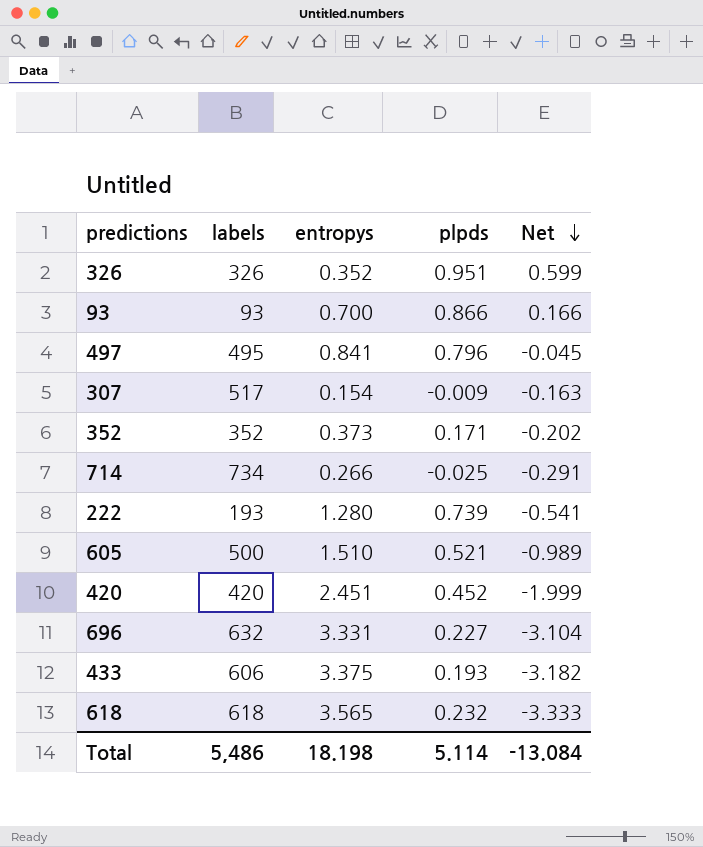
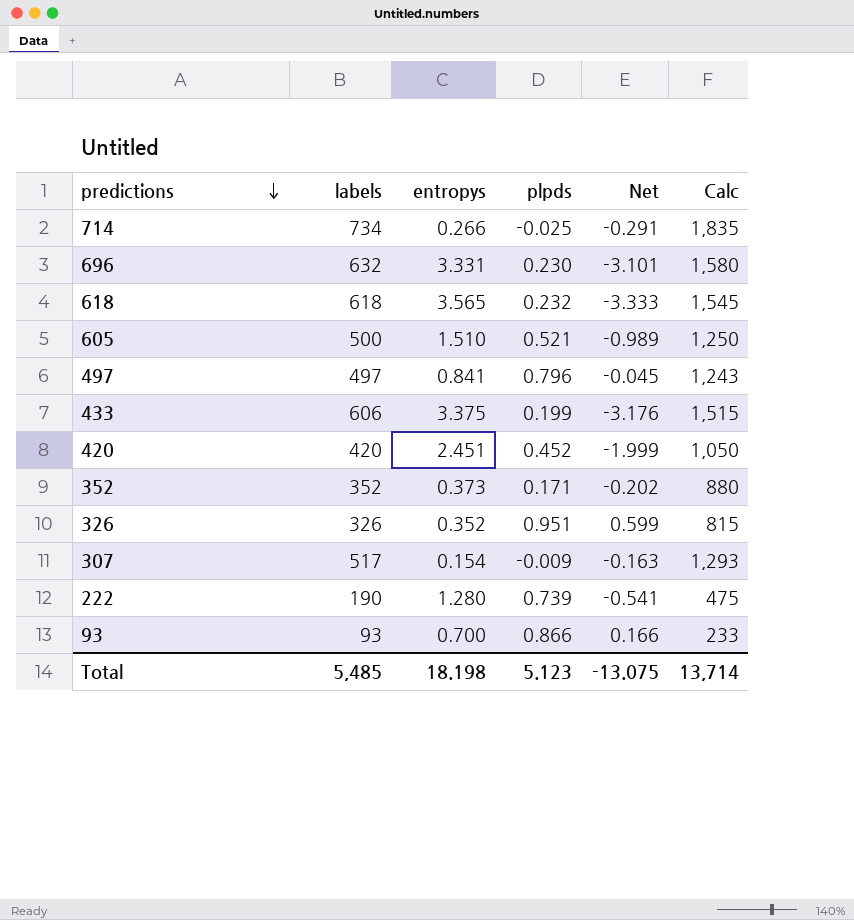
row order: Net descending -> predictions descending
column Calc | formula: none -> [labels] * 2.5
696 | plpds: 0.227 -> 0.230
696 | Net: -3.104 -> -3.101
497 | labels: 495 -> 497
433 | plpds: 0.193 -> 0.199
433 | Net: -3.182 -> -3.176
222 | labels: 193 -> 190
Total | labels: 5,486 -> 5,485
Total | plpds: 5.114 -> 5.123
Total | Net: -13.084 -> -13.075

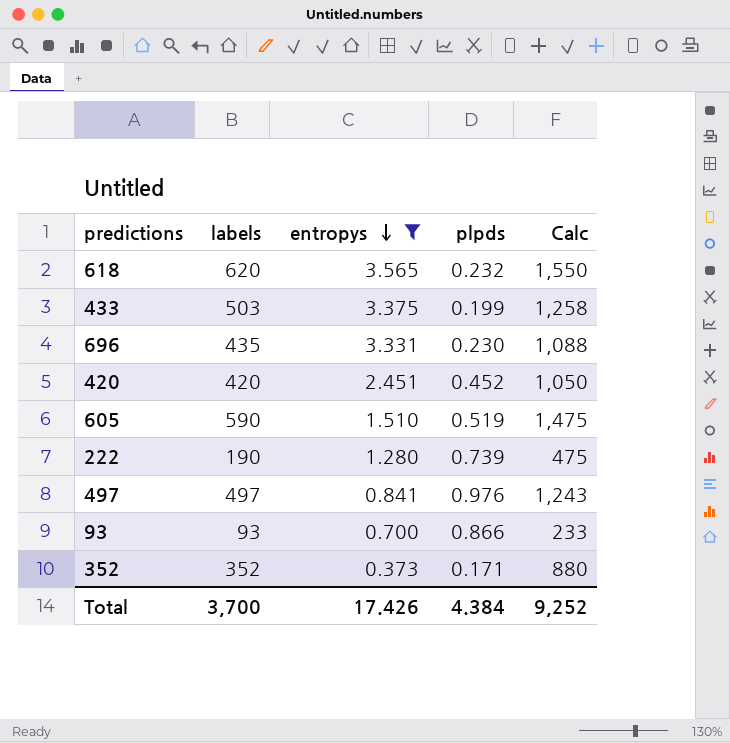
filter: none -> entropys >= 0.373
row order: predictions descending -> entropys descending
column Net | formula: [plpds] - [entropys] -> none
618 | labels: 618 -> 620
618 | Calc: 1,545 -> 1,550
433 | labels: 606 -> 503
433 | Calc: 1,515 -> 1,258
696 | labels: 632 -> 435
696 | Calc: 1,580 -> 1,088
605 | labels: 500 -> 590
605 | plpds: 0.521 -> 0.519
605 | Calc: 1,250 -> 1,475
497 | plpds: 0.796 -> 0.976
Total | labels: 5,485 -> 3,700
Total | entropys: 18.198 -> 17.426
Total | plpds: 5.123 -> 4.384
Total | Calc: 13,714 -> 9,252

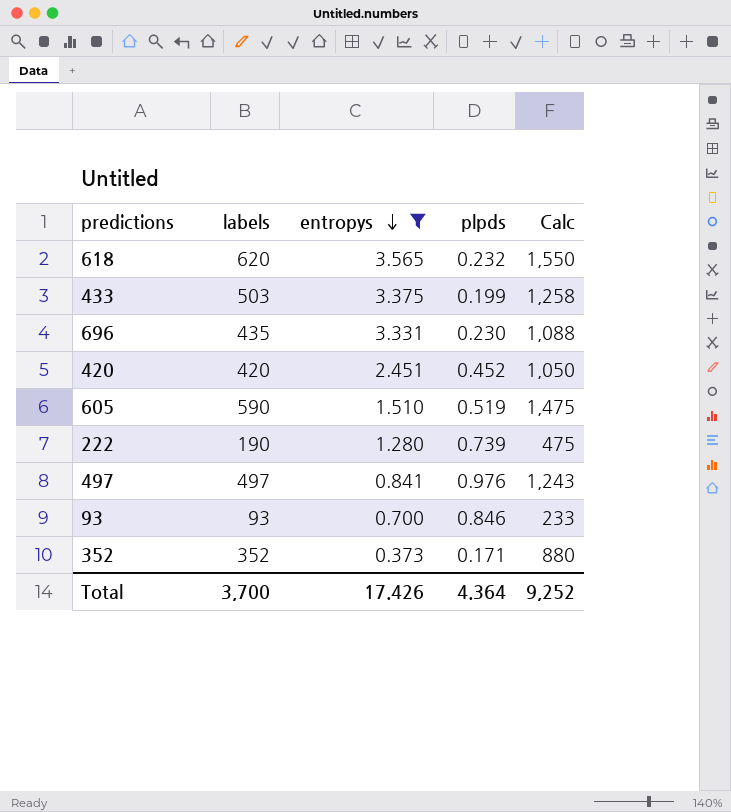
93 | plpds: 0.866 -> 0.846
Total | plpds: 4.384 -> 4.364

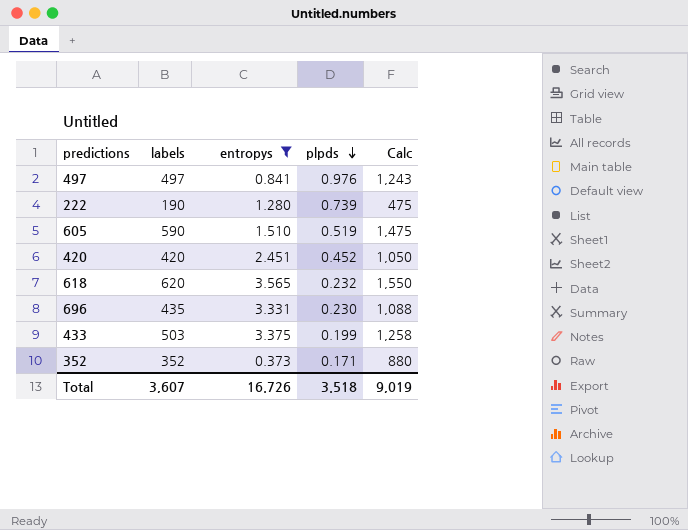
row order: entropys descending -> plpds descending
row 93: 93 | 0.700 | 0.846 | 233 -> none
Total | labels: 3,700 -> 3,607
Total | entropys: 17.426 -> 16.726
Total | plpds: 4.364 -> 3.518
Total | Calc: 9,252 -> 9,019

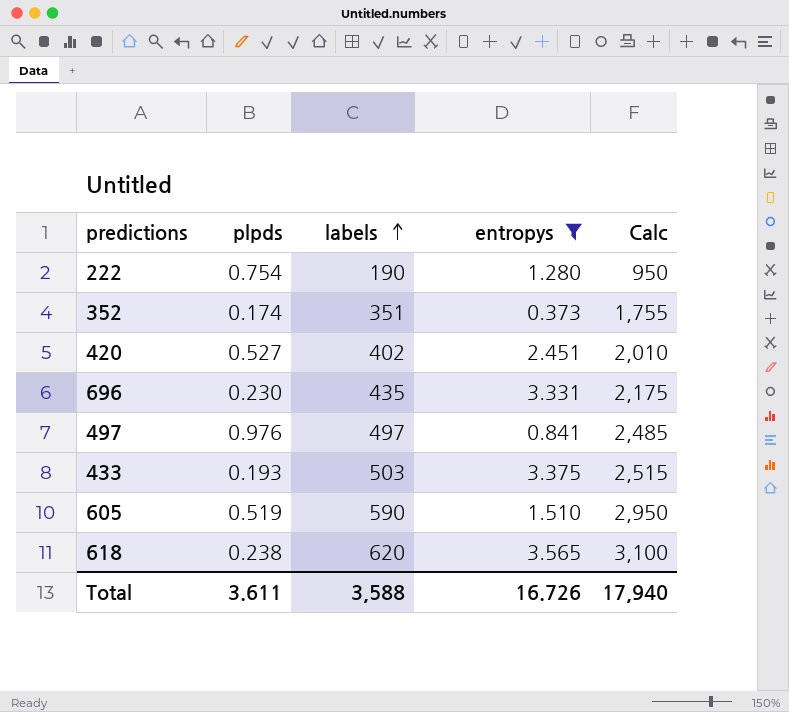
row order: plpds descending -> labels ascending
column plpds | position: 4 -> 2
column Calc | formula: [labels] * 2.5 -> [labels] * 5
222 | plpds: 0.739 -> 0.754
352 | plpds: 0.171 -> 0.174
352 | labels: 352 -> 351
420 | plpds: 0.452 -> 0.527
420 | labels: 420 -> 402
433 | plpds: 0.199 -> 0.193
618 | plpds: 0.232 -> 0.238
Total | plpds: 3.518 -> 3.611
Total | labels: 3,607 -> 3,588
Total | Calc: 9,019 -> 17,940

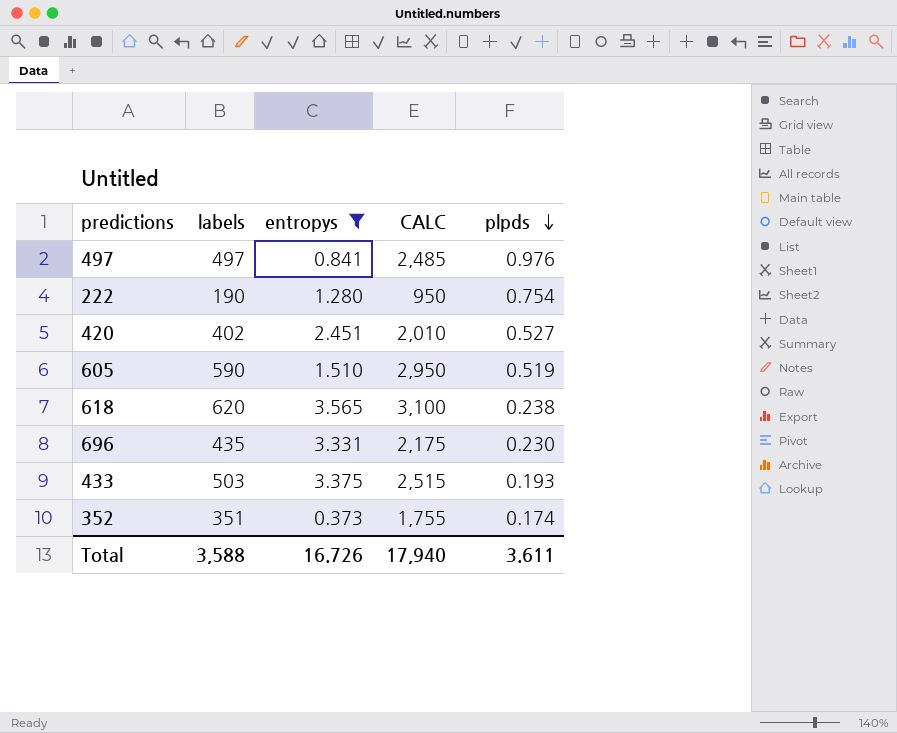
row order: labels ascending -> plpds descending
column name: Calc -> CALC
column plpds | position: 2 -> 5

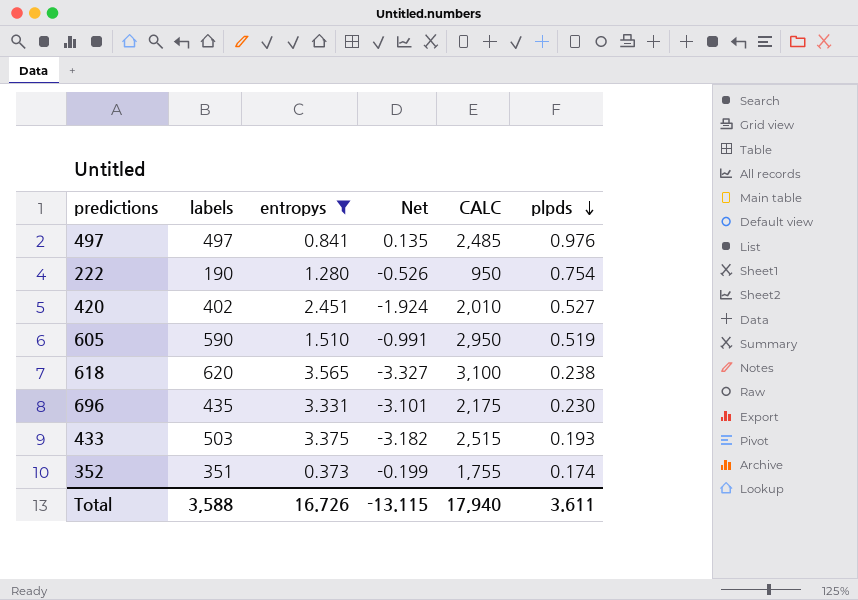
column Net | formula: none -> [plpds] - [entropys]

